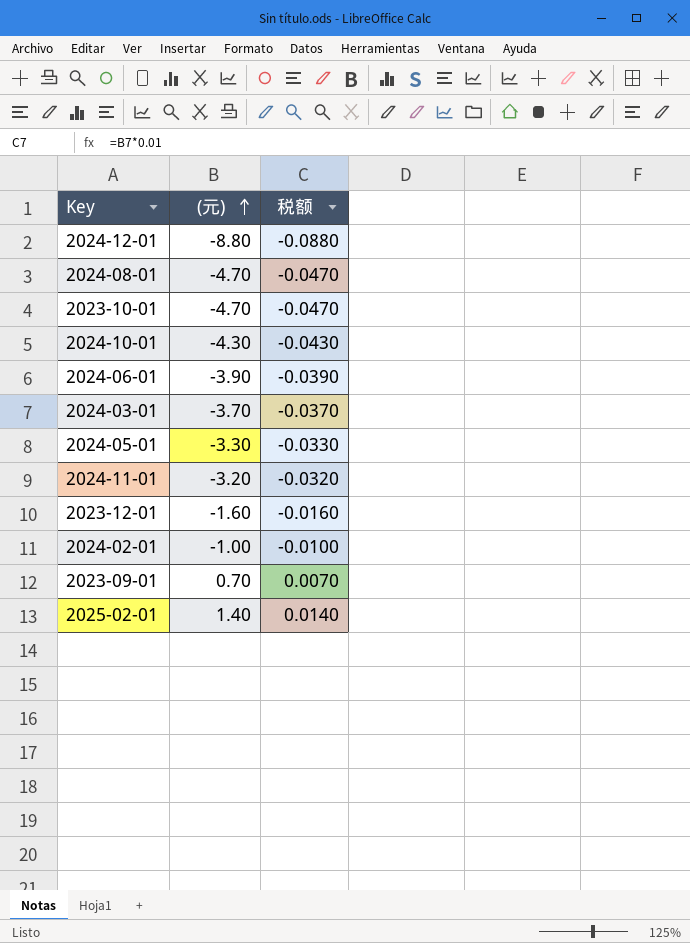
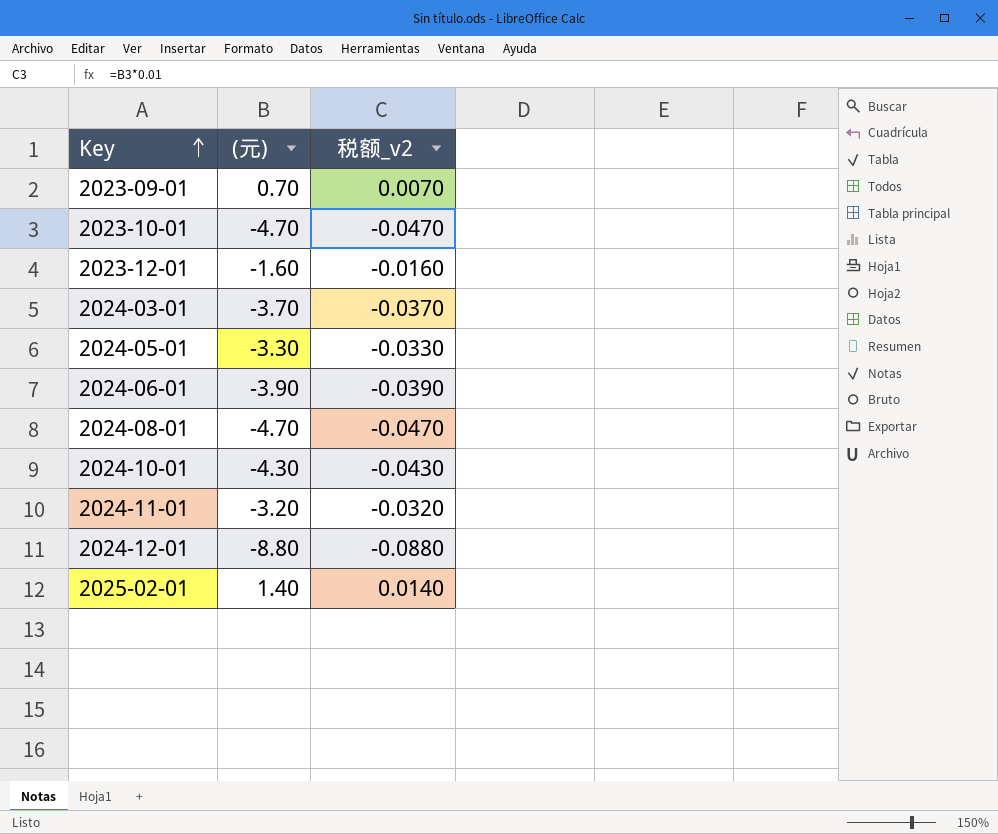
row order: (元) ascending -> Key ascending
column name: 税额 -> 税额_v2
row 2024-02-01: -1.00 | -0.0100 -> none

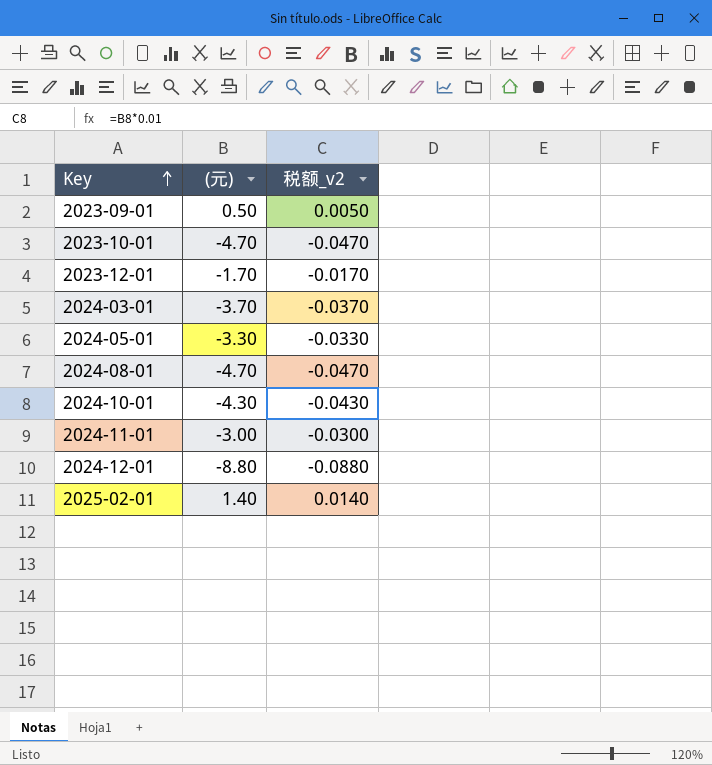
row 2024-06-01: -3.90 | -0.0390 -> none
2023-09-01 | (元): 0.70 -> 0.50
2023-09-01 | 税额_v2: 0.0070 -> 0.0050
2023-12-01 | (元): -1.60 -> -1.70
2023-12-01 | 税额_v2: -0.0160 -> -0.0170
2024-11-01 | (元): -3.20 -> -3.00
2024-11-01 | 税额_v2: -0.0320 -> -0.0300

